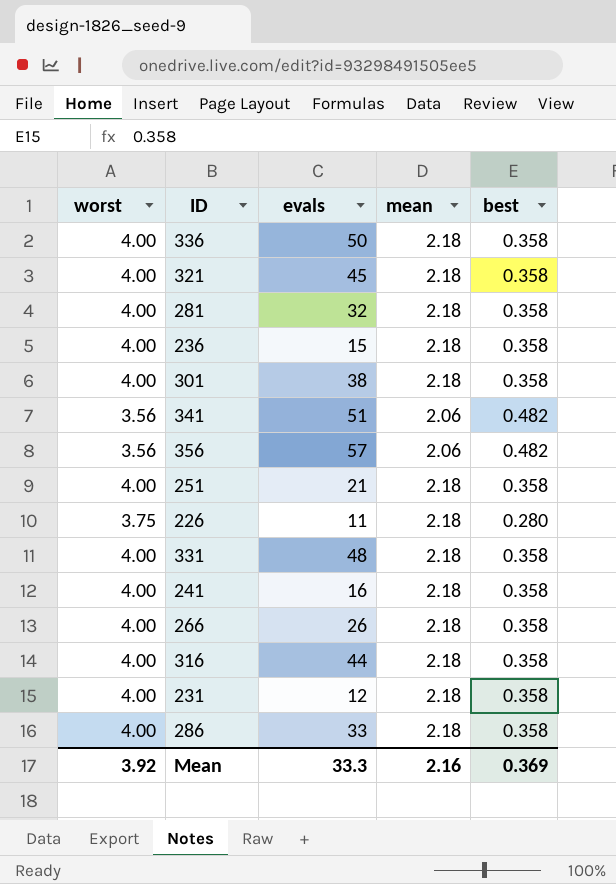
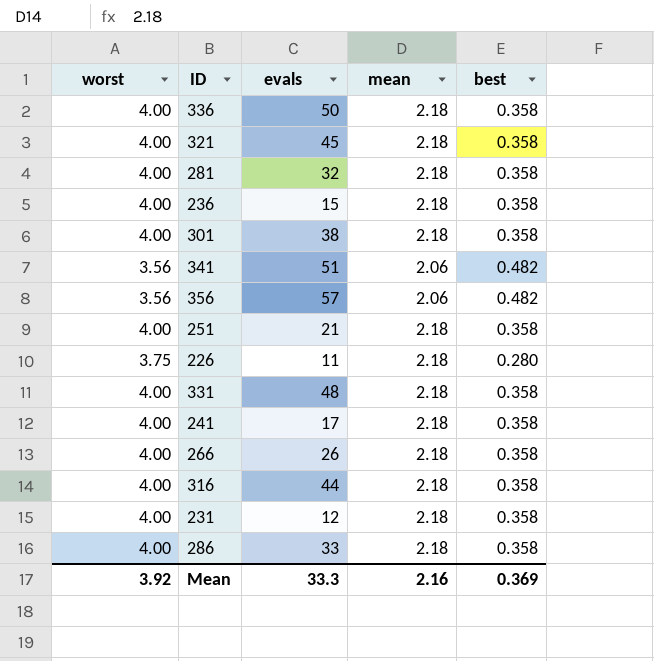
241 | evals: 16 -> 17

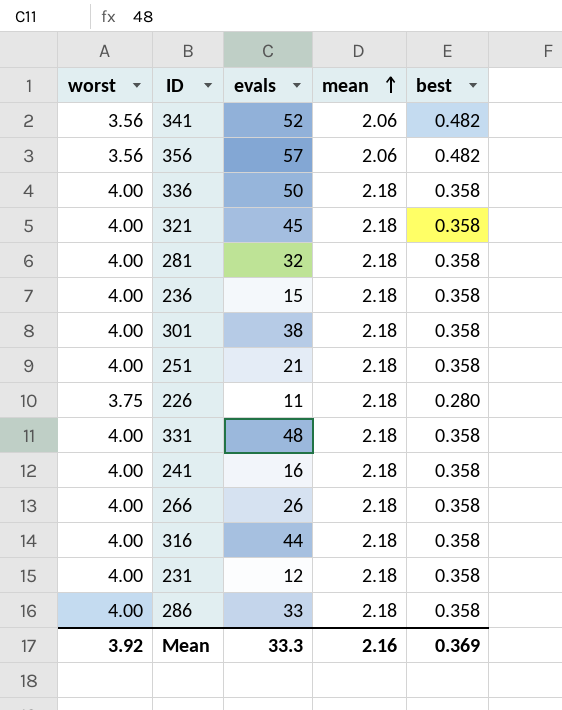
row order: none -> mean ascending
341 | evals: 51 -> 52
241 | evals: 17 -> 16

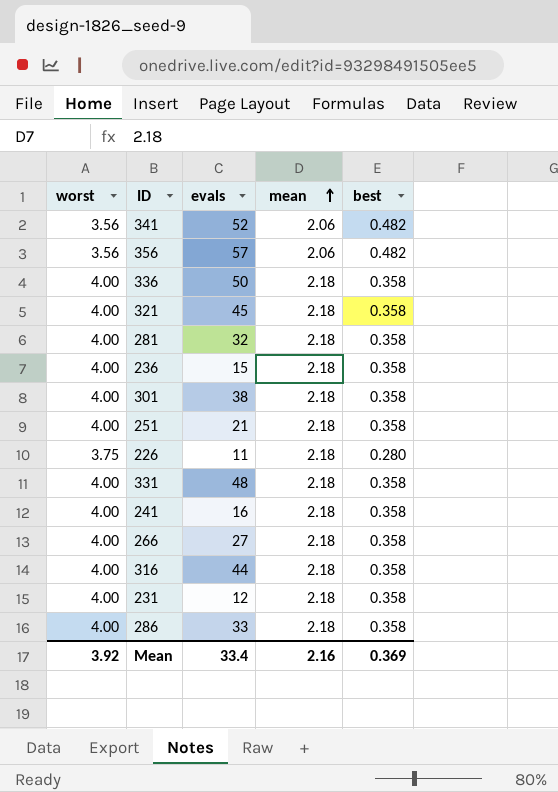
266 | evals: 26 -> 27
Mean | evals: 33.3 -> 33.4

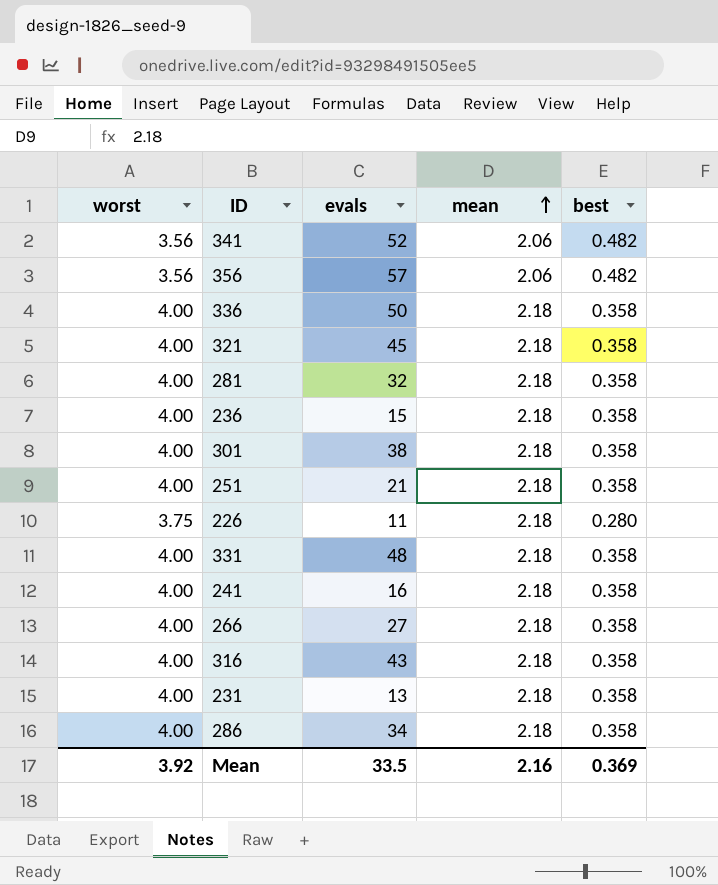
316 | evals: 44 -> 43
231 | evals: 12 -> 13
286 | evals: 33 -> 34
Mean | evals: 33.4 -> 33.5

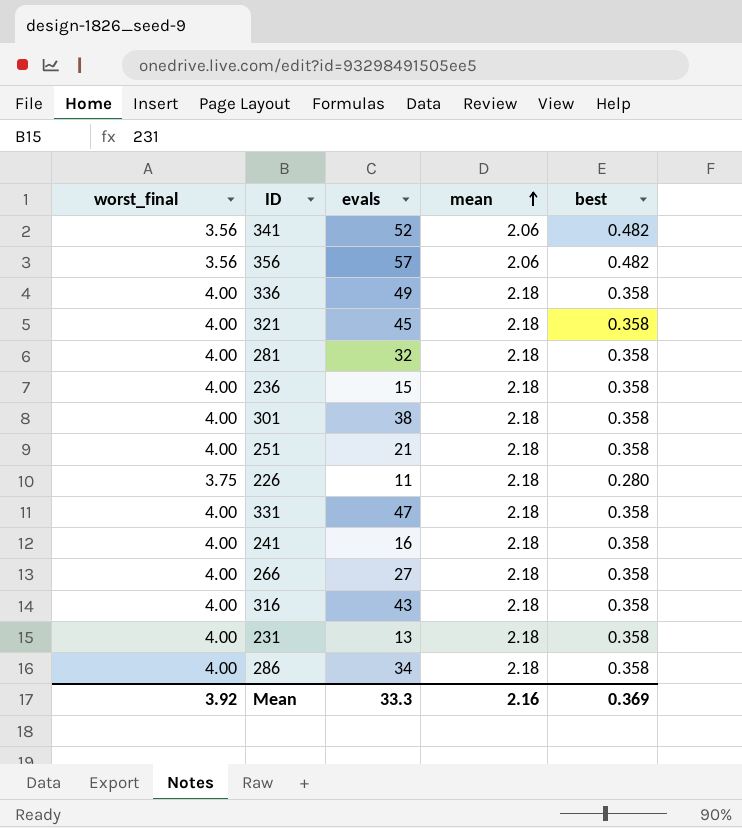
column name: worst -> worst_final
336 | evals: 50 -> 49
331 | evals: 48 -> 47
Mean | evals: 33.5 -> 33.3

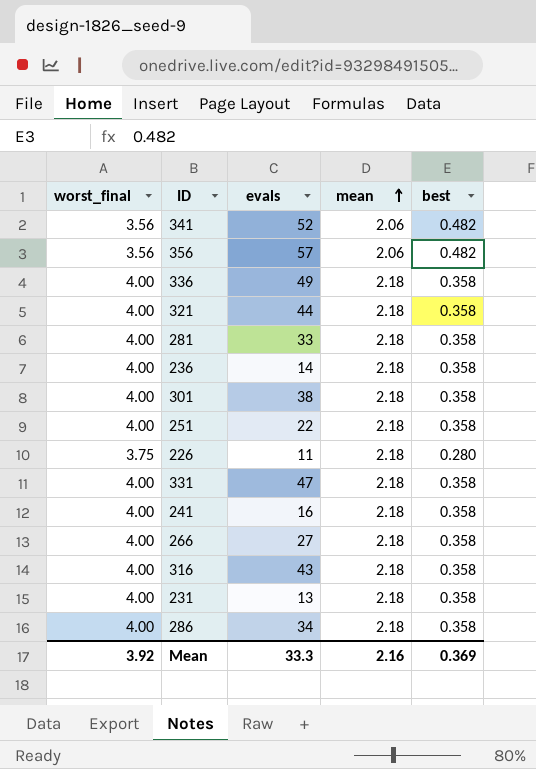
321 | evals: 45 -> 44
281 | evals: 32 -> 33
236 | evals: 15 -> 14
251 | evals: 21 -> 22

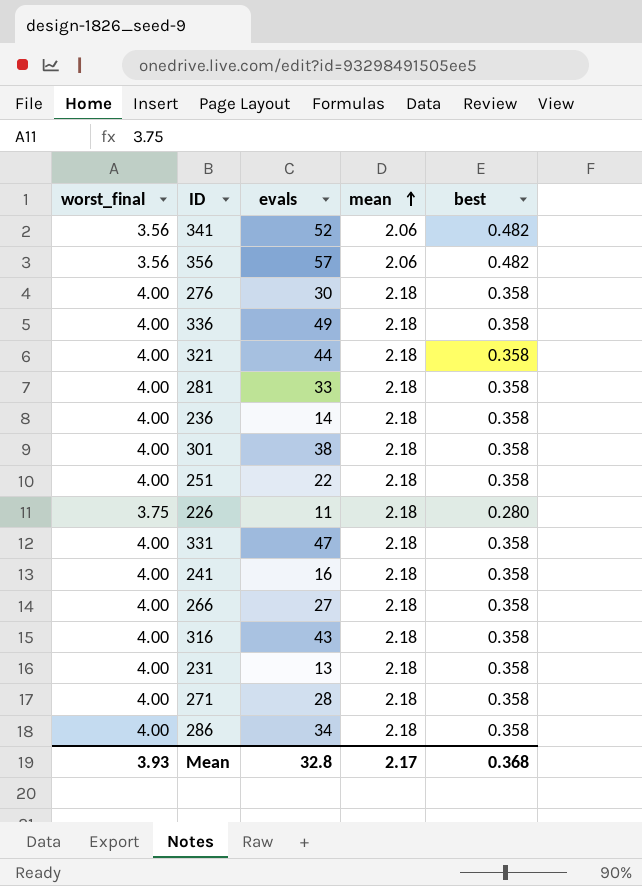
row 276: none -> 4.00 | 30 | 2.18 | 0.358
row 271: none -> 4.00 | 28 | 2.18 | 0.358
Mean | worst_final: 3.92 -> 3.93
Mean | evals: 33.3 -> 32.8
Mean | mean: 2.16 -> 2.17
Mean | best: 0.369 -> 0.368

